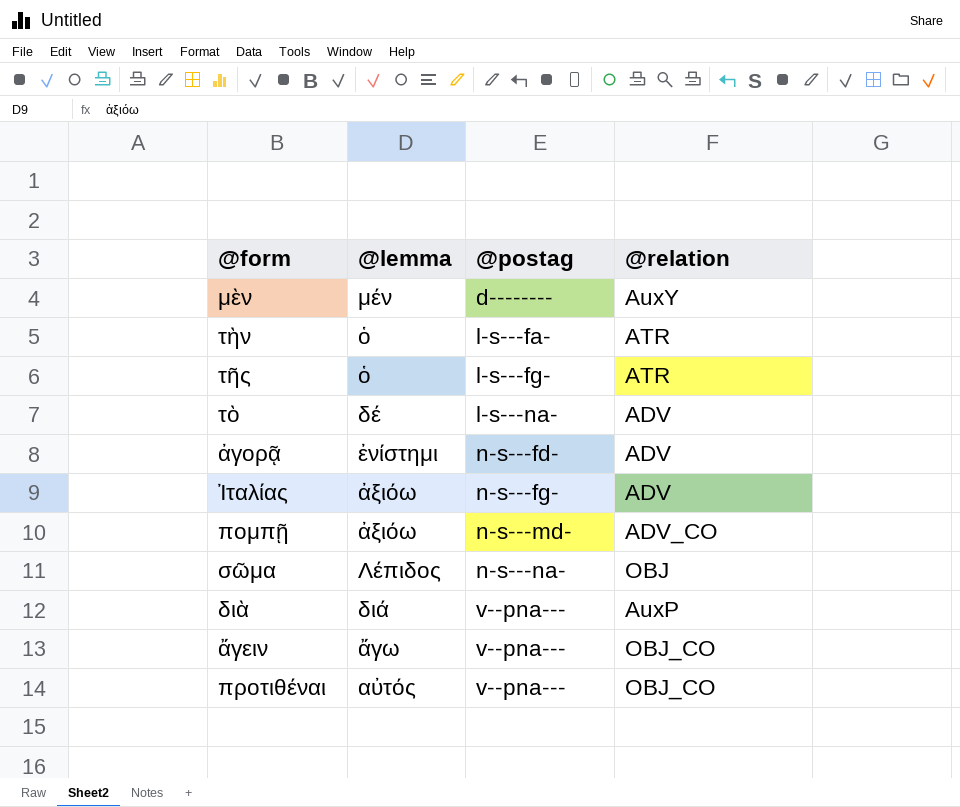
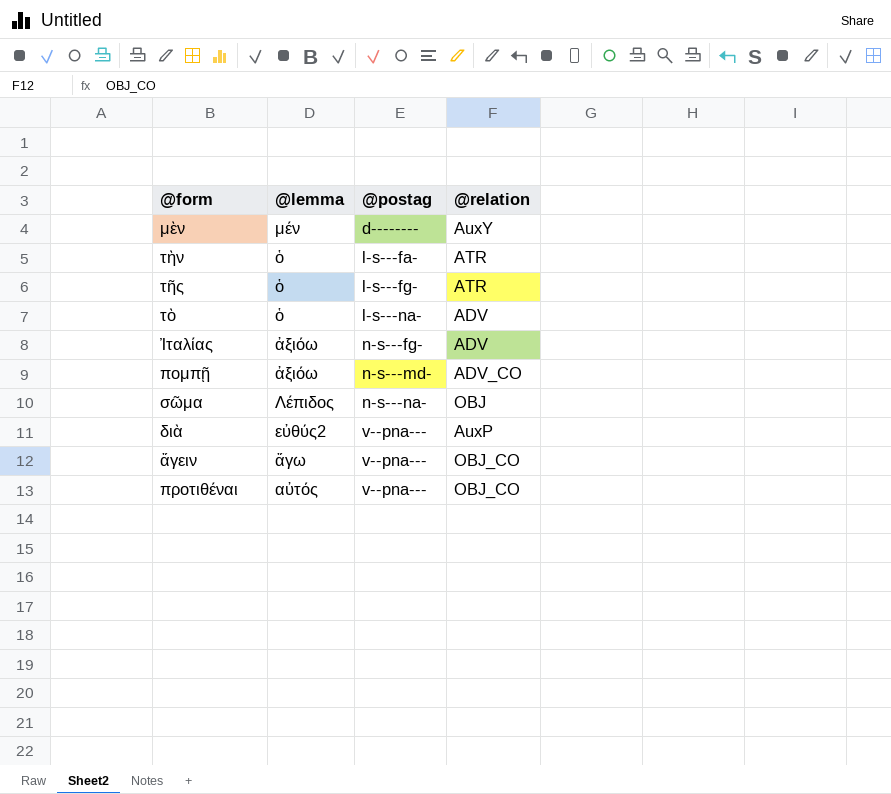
row ἀγορᾷ: ἐνίστημι | n-s---fd- | ADV -> none
τὸ | @lemma: δέ -> ὁ
διὰ | @lemma: διά -> εὐθύς2

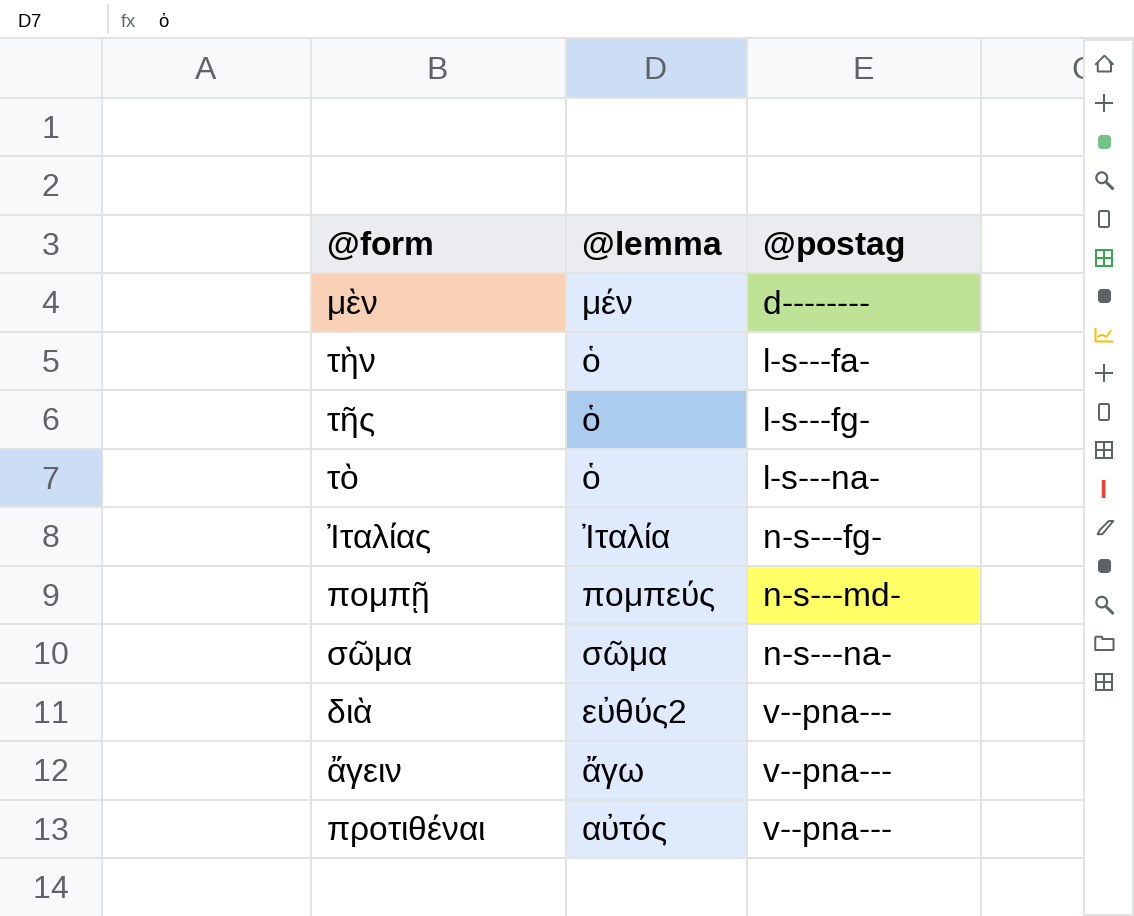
column @relation | position: 4 -> none
Ἰταλίας | @lemma: ἀξιόω -> Ἰταλία
πομπῇ | @lemma: ἀξιόω -> πομπεύς
σῶμα | @lemma: Λέπιδος -> σῶμα

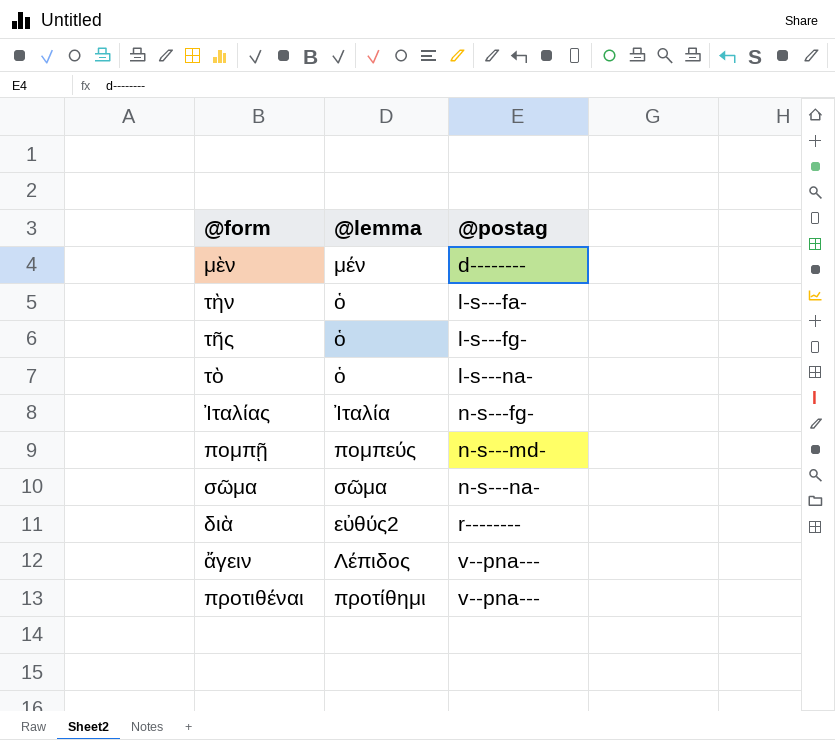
διὰ | @postag: v--pna--- -> r--------
ἄγειν | @lemma: ἄγω -> Λέπιδος
προτιθέναι | @lemma: αὐτός -> προτίθημι

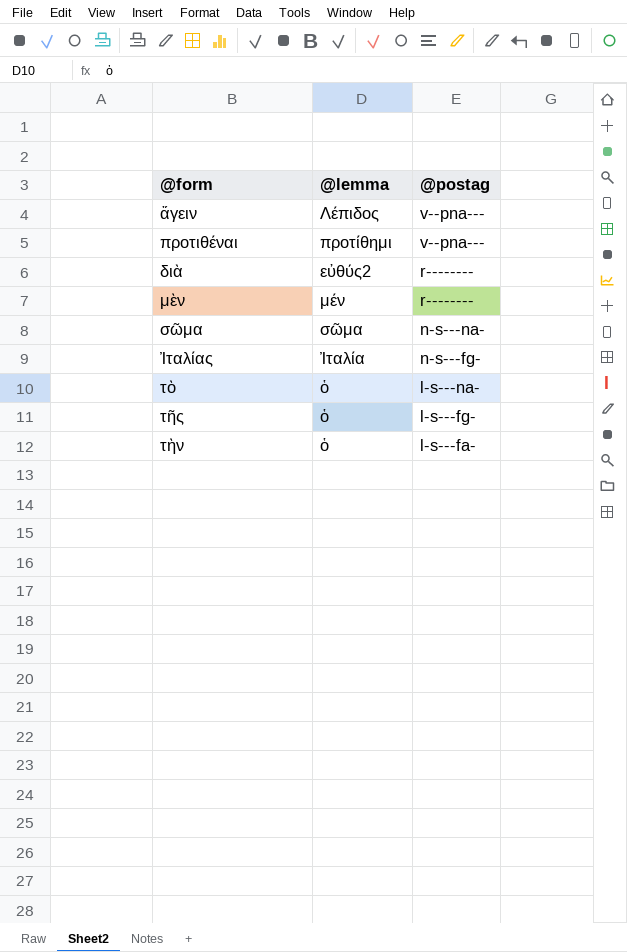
row order: @postag ascending -> @postag descending
row πομπῇ: πομπεύς | n-s---md- -> none
μὲν | @postag: d-------- -> r--------

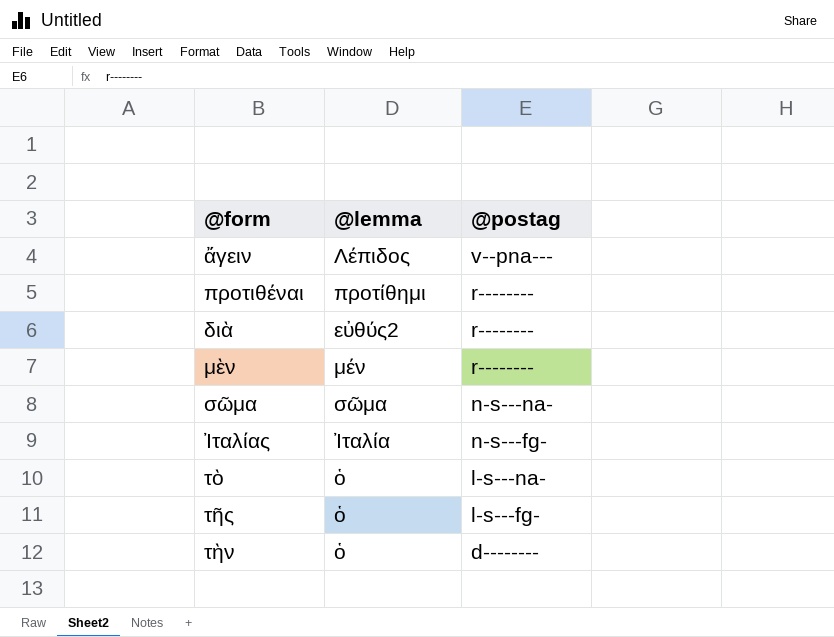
προτιθέναι | @postag: v--pna--- -> r--------
τὴν | @postag: l-s---fa- -> d--------

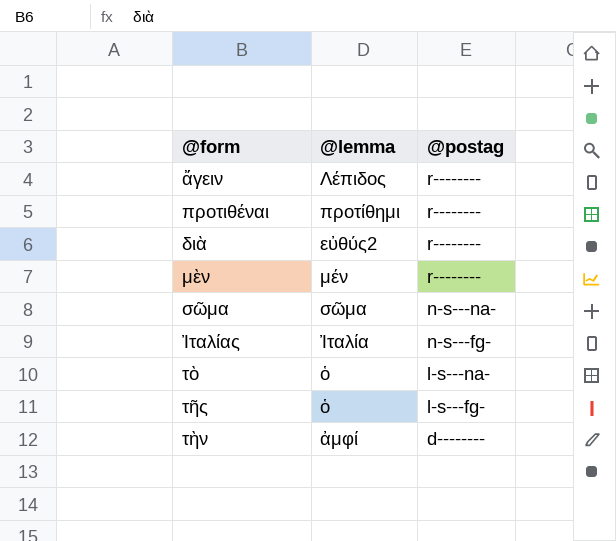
ἄγειν | @postag: v--pna--- -> r--------
τὴν | @lemma: ὁ -> ἀμφί

